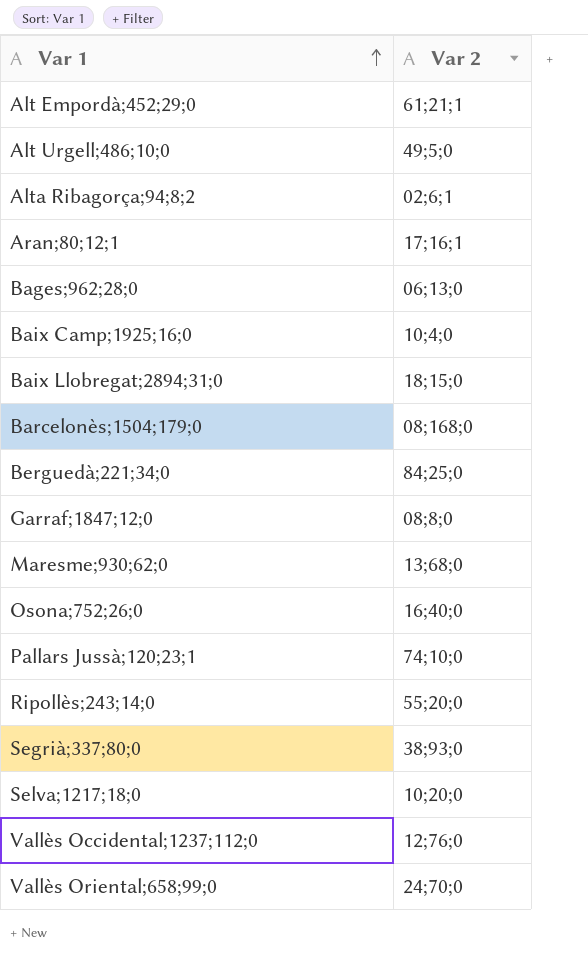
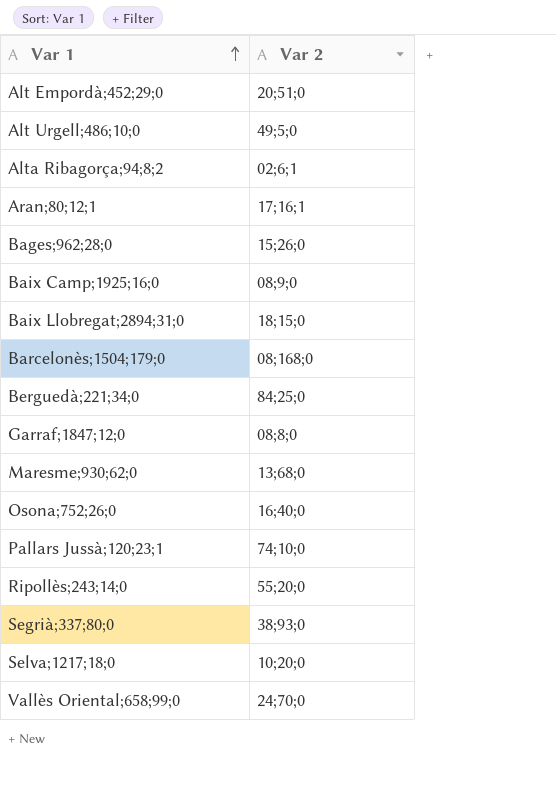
row Vallès Occidental;1237;112;0: 12;76;0 -> none
Alt Empordà;452;29;0 | Var 2: 61;21;1 -> 20;51;0
Bages;962;28;0 | Var 2: 06;13;0 -> 15;26;0
Baix Camp;1925;16;0 | Var 2: 10;4;0 -> 08;9;0

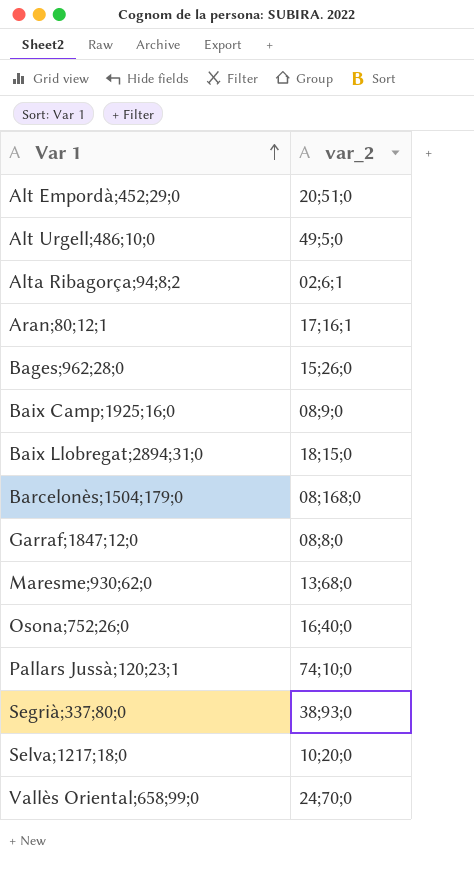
column name: Var 2 -> var_2
row Berguedà;221;34;0: 84;25;0 -> none
row Ripollès;243;14;0: 55;20;0 -> none

